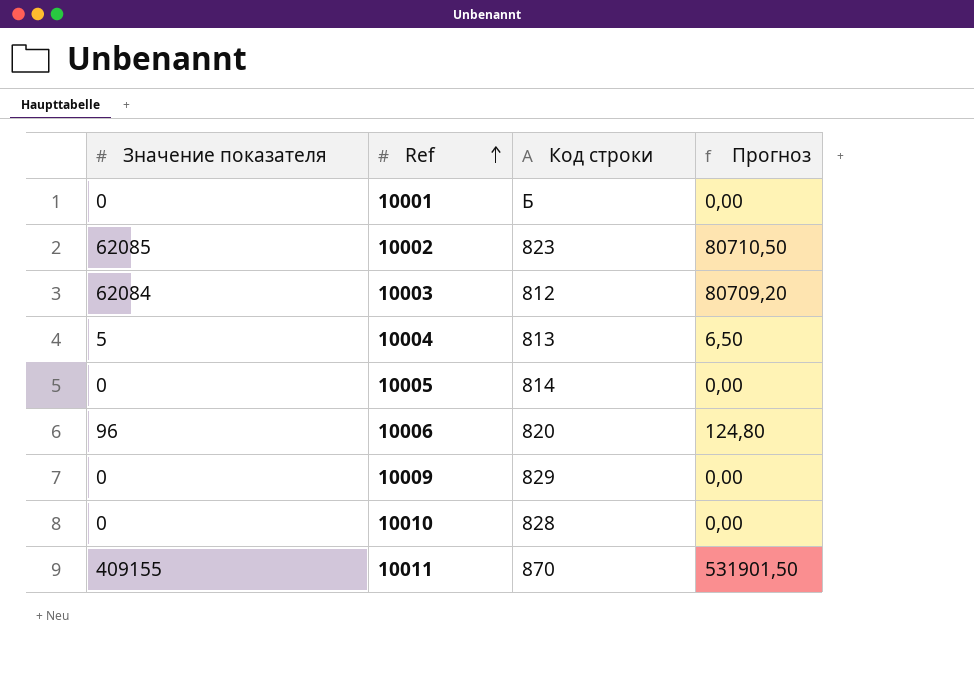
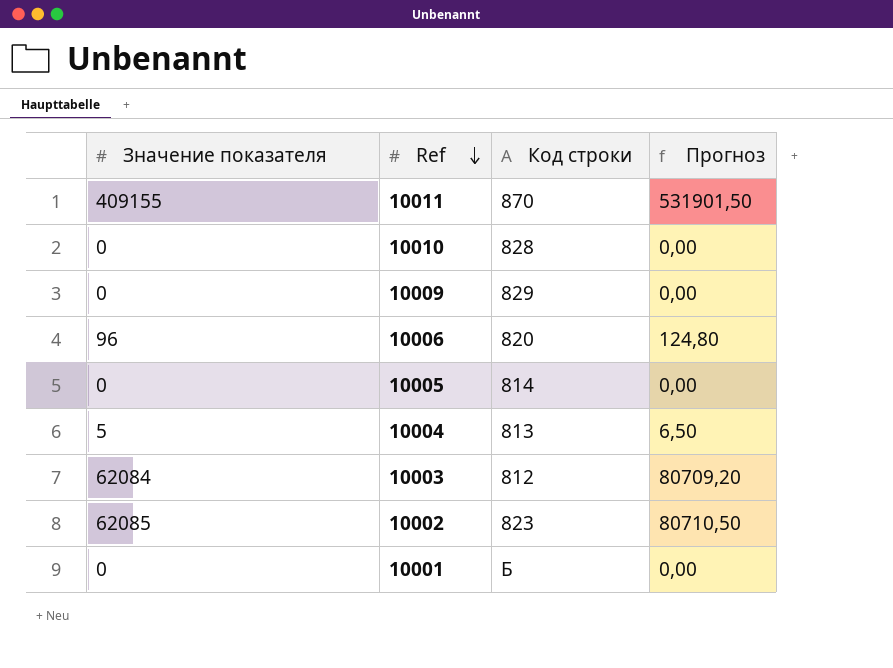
row order: Ref ascending -> Ref descending

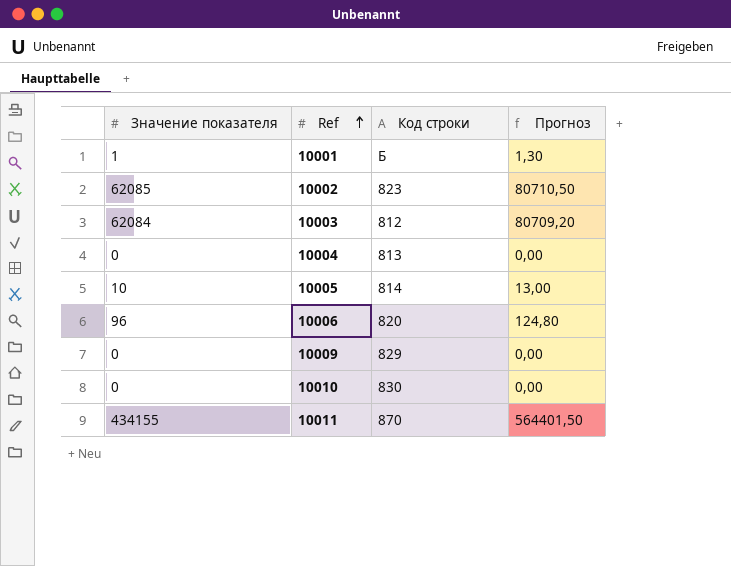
row order: Ref descending -> Ref ascending
10001 | Значение показателя: 0 -> 1
10001 | Прогноз: 0,00 -> 1,30
10004 | Значение показателя: 5 -> 0
10004 | Прогноз: 6,50 -> 0,00
10005 | Значение показателя: 0 -> 10
10005 | Прогноз: 0,00 -> 13,00
10010 | Код строки: 828 -> 830
10011 | Значение показателя: 409155 -> 434155
10011 | Прогноз: 531901,50 -> 564401,50

